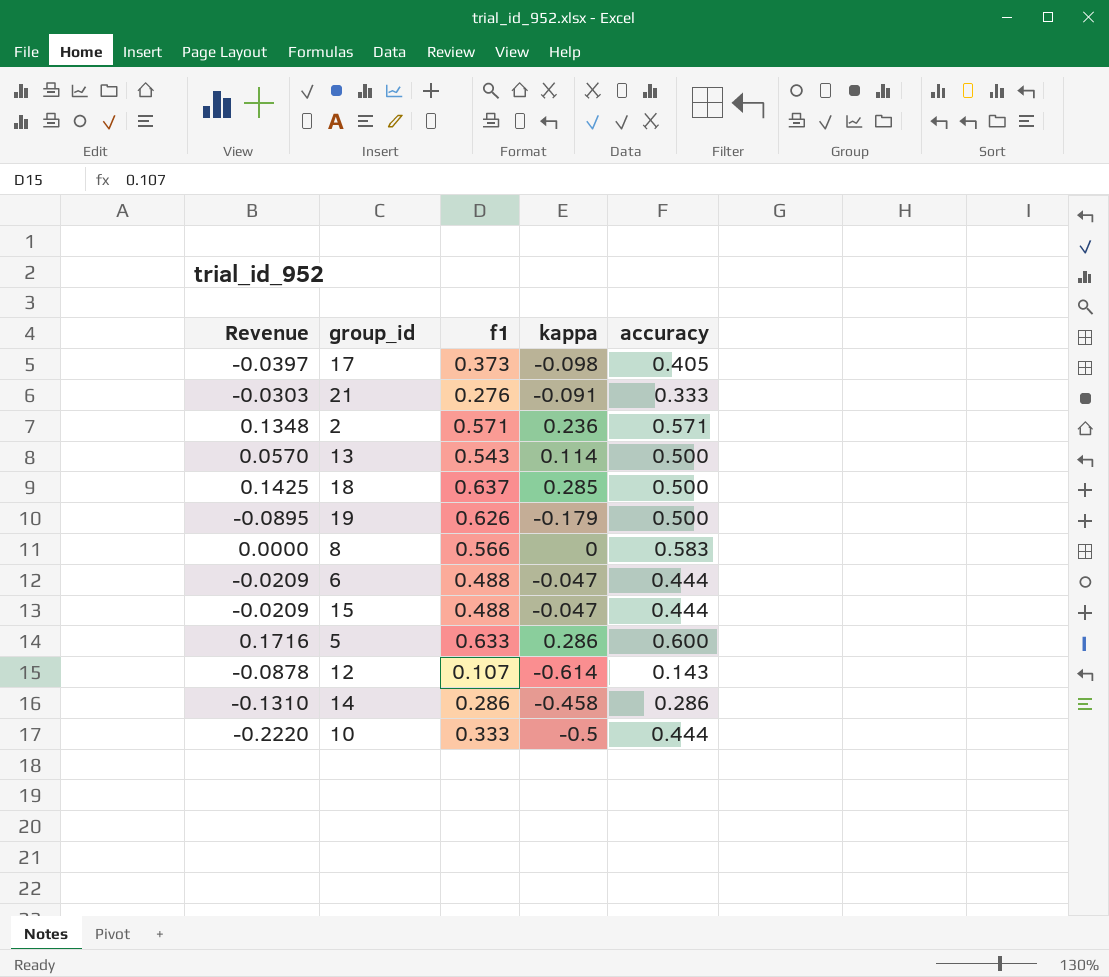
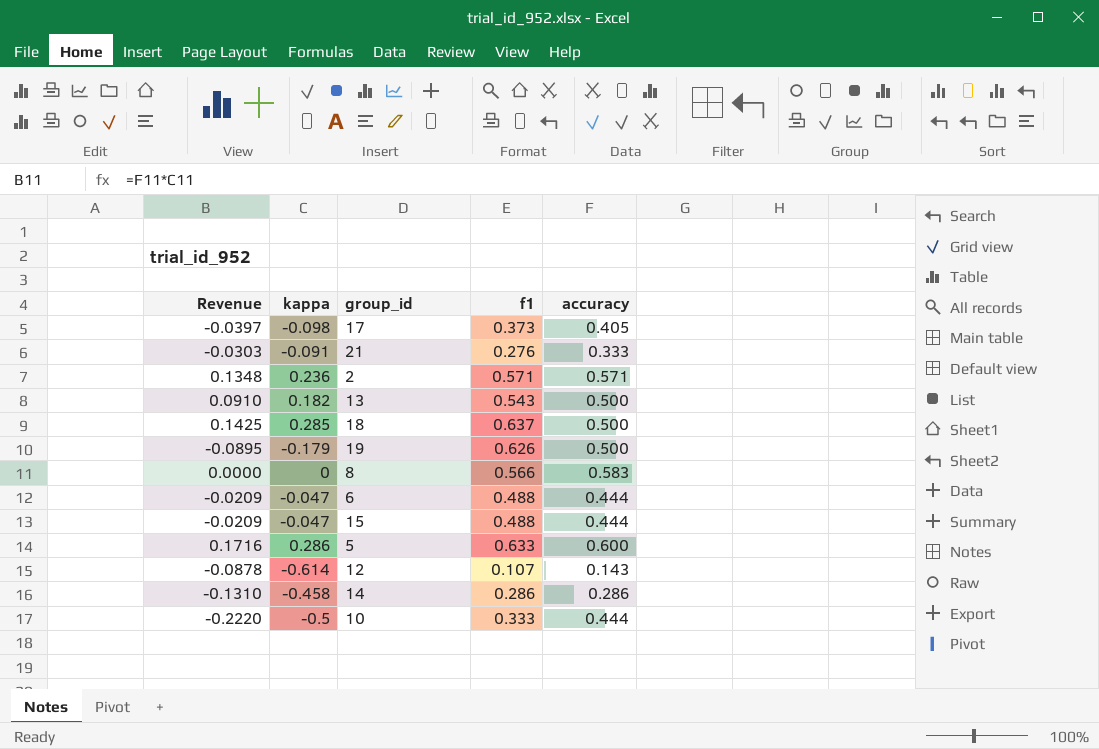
column kappa | position: 4 -> 2
13 | Revenue: 0.0570 -> 0.0910
13 | kappa: 0.114 -> 0.182

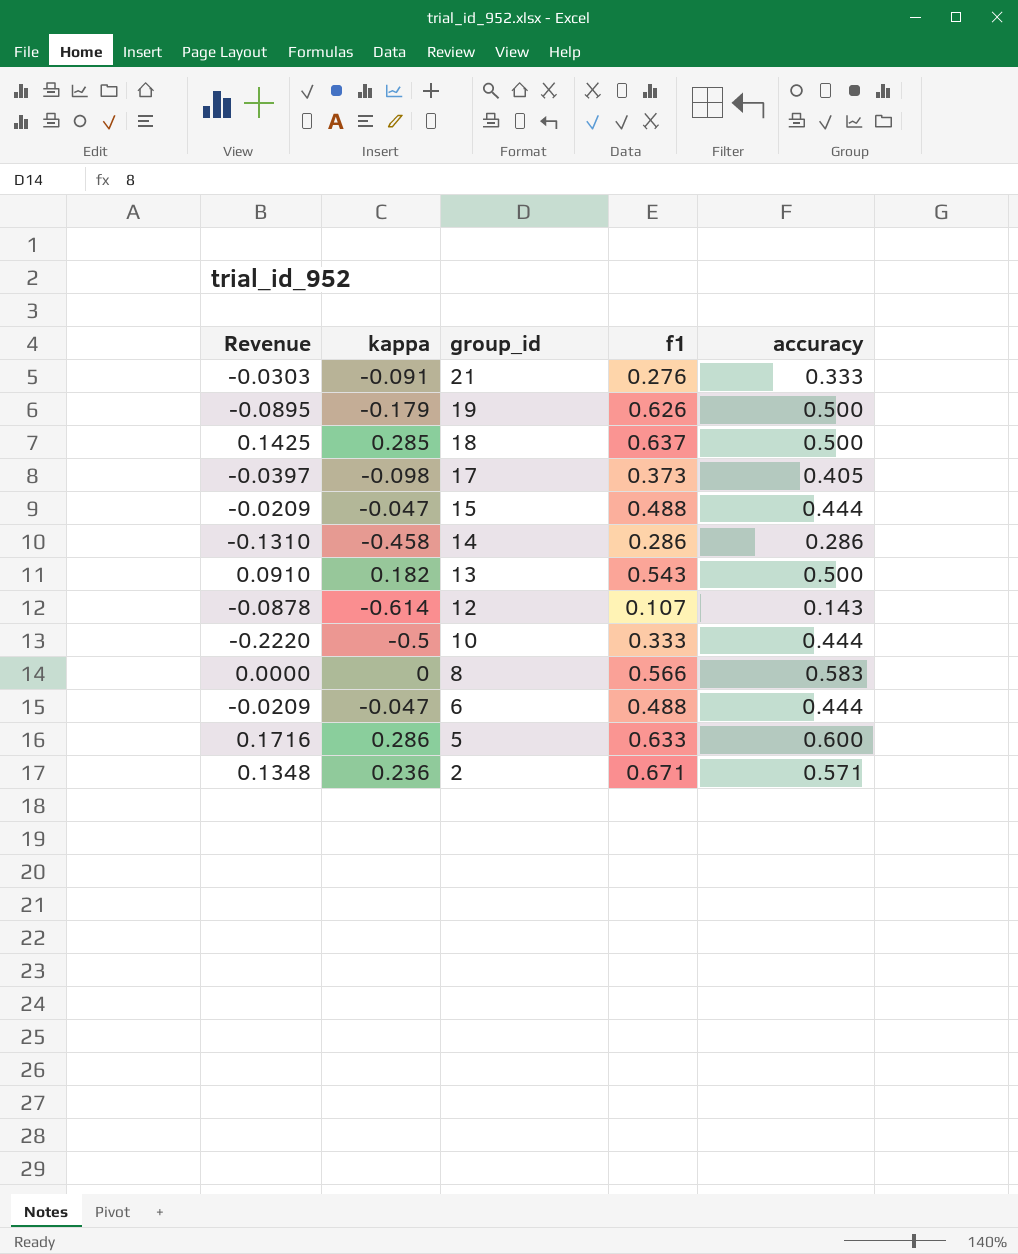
row order: none -> group_id descending
2 | f1: 0.571 -> 0.671

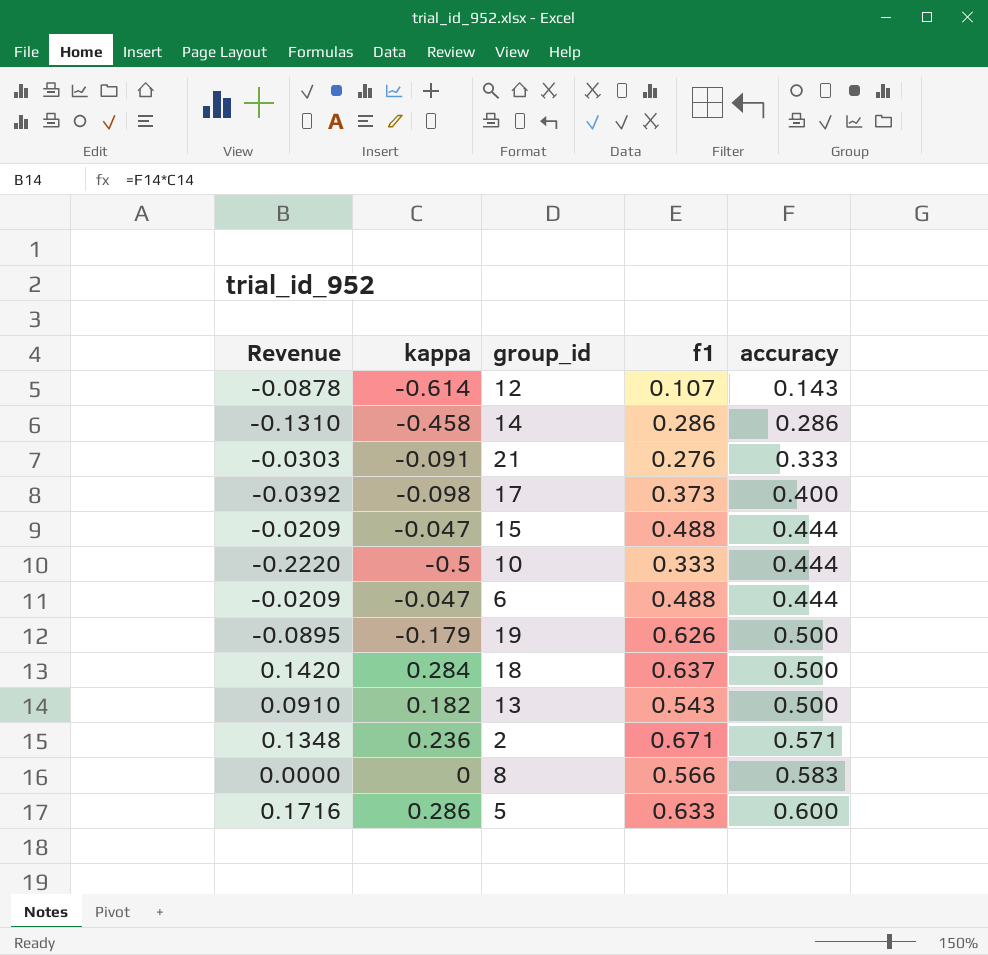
row order: group_id descending -> accuracy ascending
17 | Revenue: -0.0397 -> -0.0392
17 | accuracy: 0.405 -> 0.400
18 | Revenue: 0.1425 -> 0.1420
18 | kappa: 0.285 -> 0.284

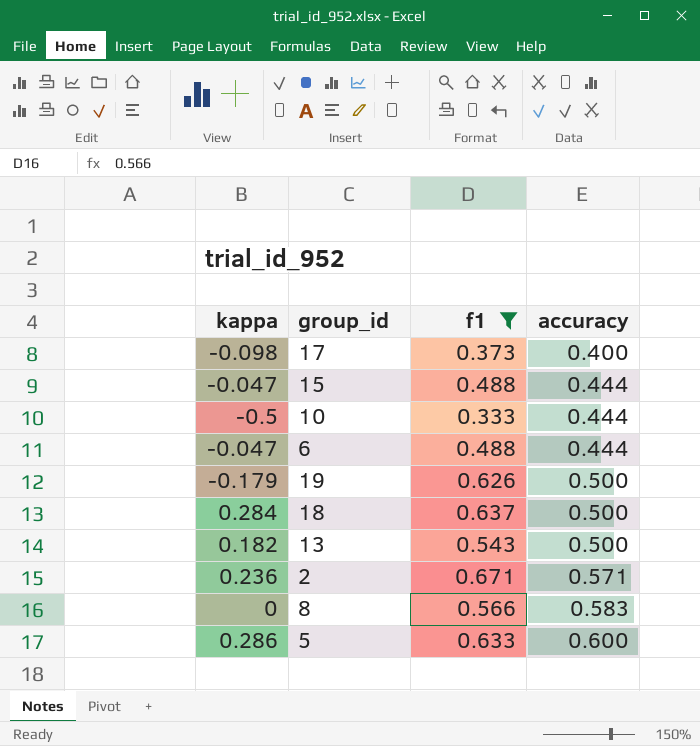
filter: none -> f1 >= 0.333
column Revenue | formula: [kappa] * [accuracy] -> none

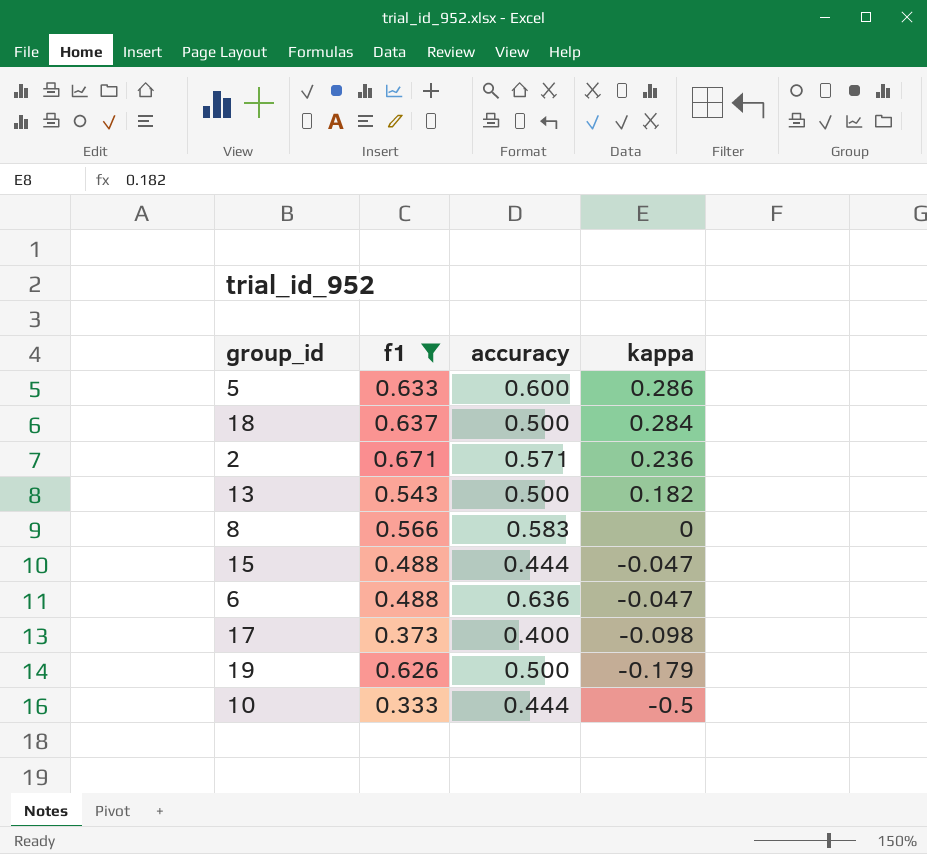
row order: accuracy ascending -> kappa descending
column kappa | position: 1 -> 4
6 | accuracy: 0.444 -> 0.636

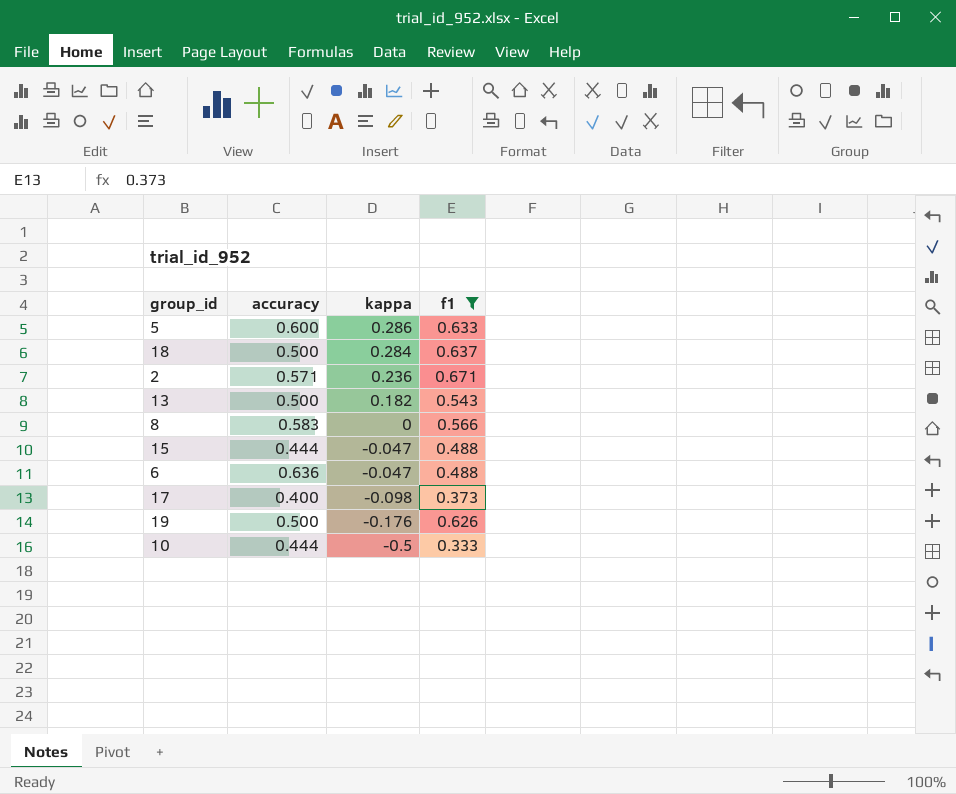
column f1 | position: 2 -> 4
19 | kappa: -0.179 -> -0.176

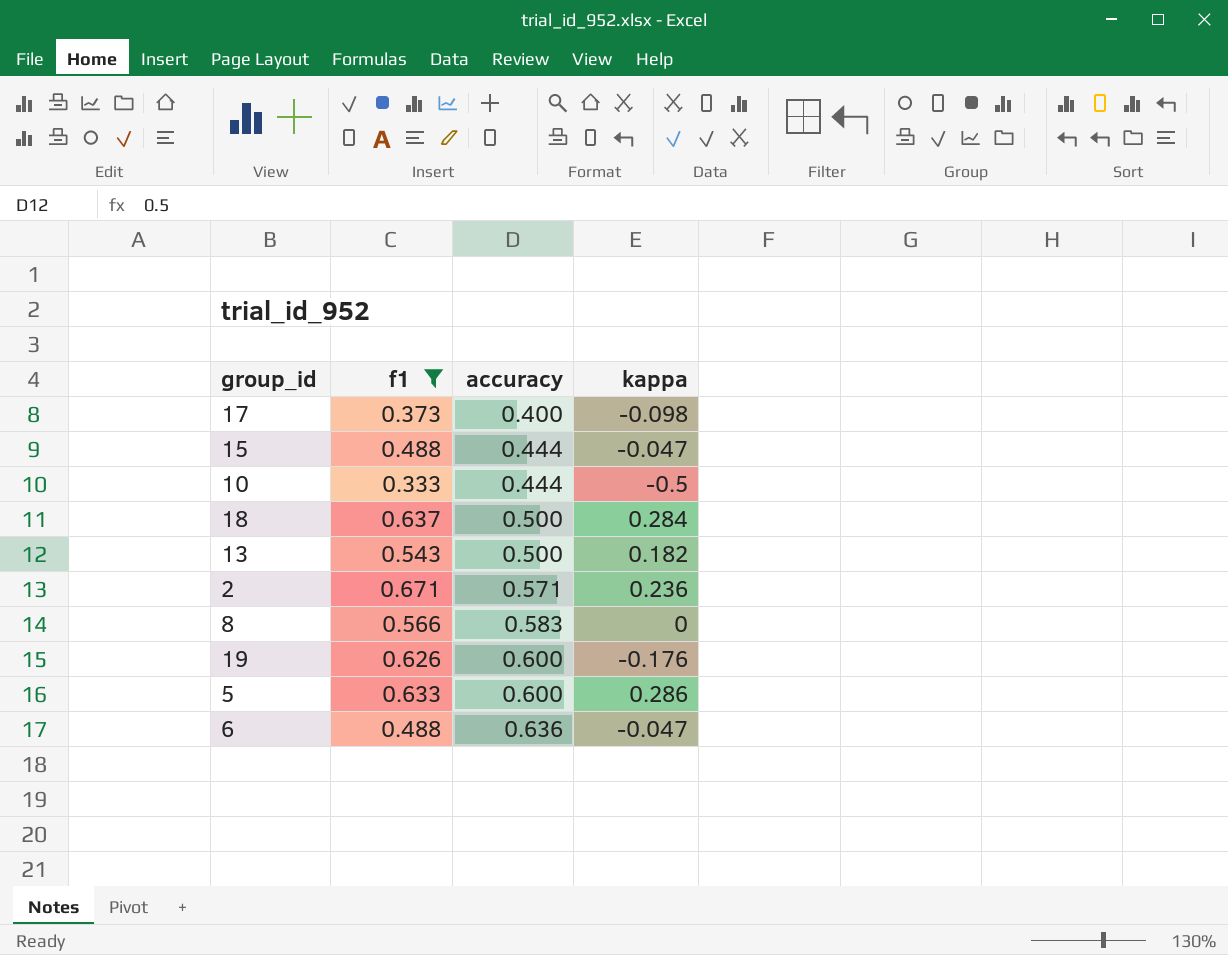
row order: kappa descending -> accuracy ascending
column f1 | position: 4 -> 2
19 | accuracy: 0.500 -> 0.600

